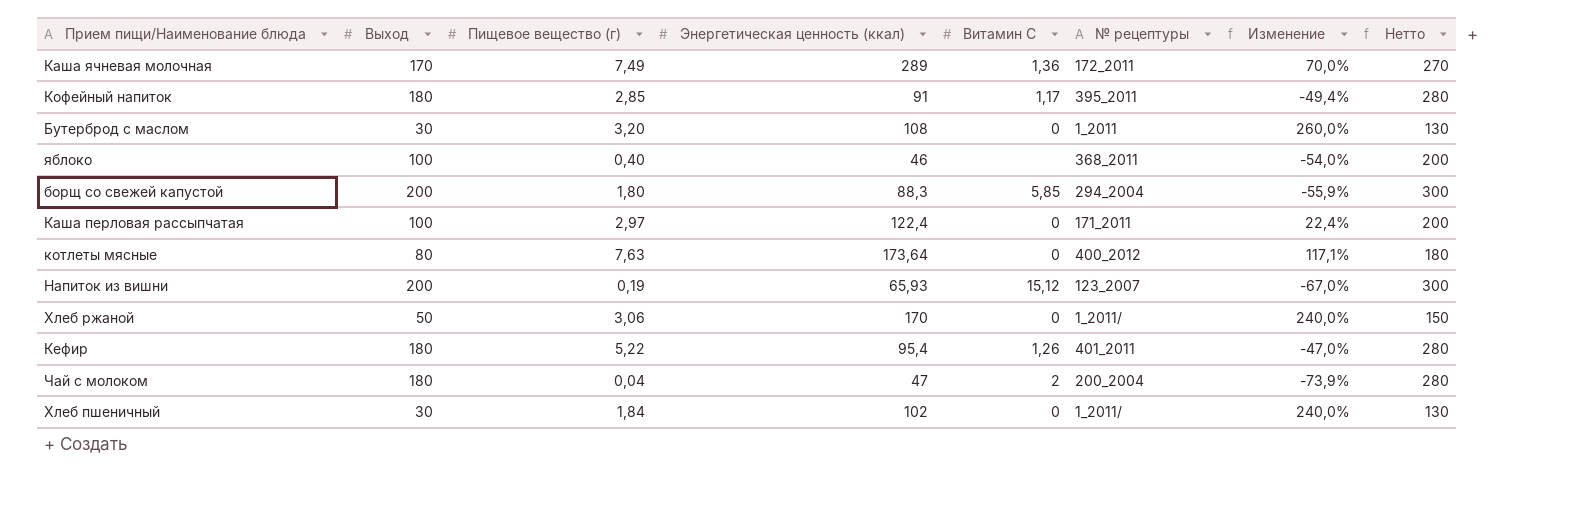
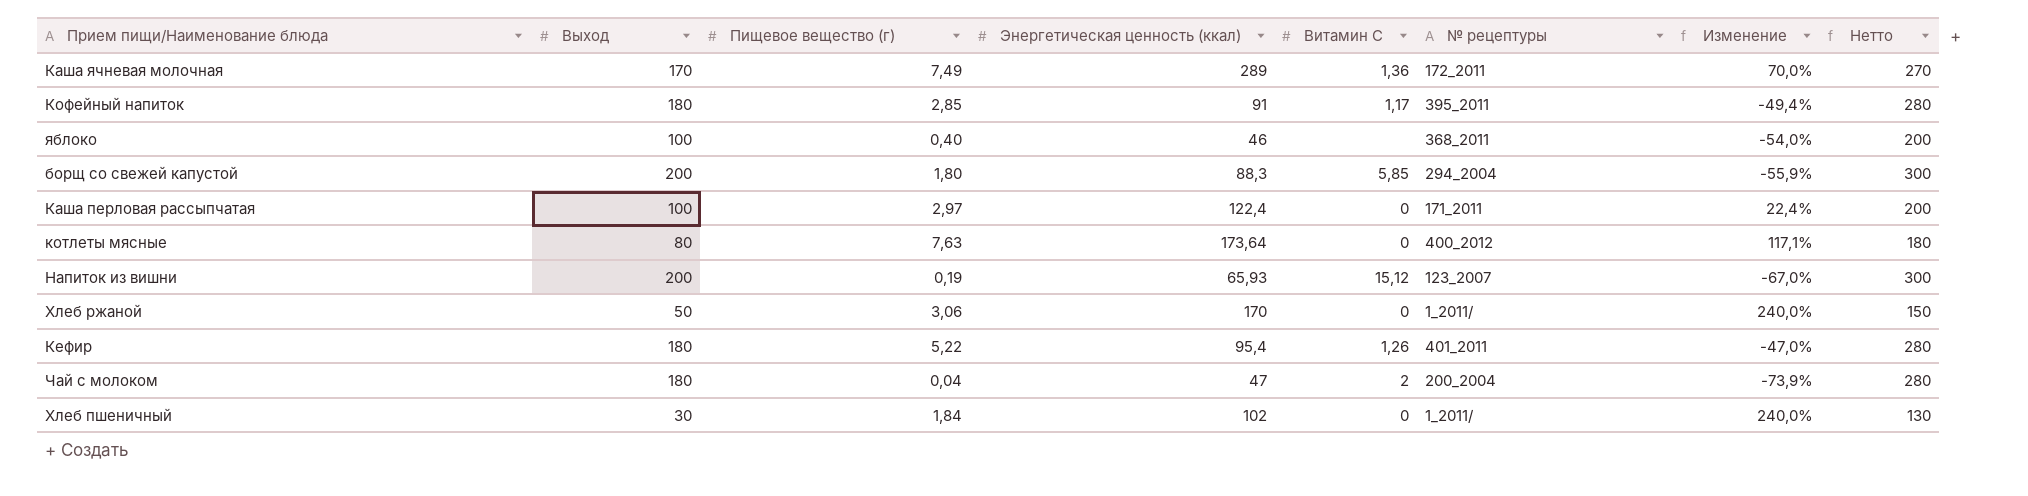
row Бутерброд с маслом: 30 | 3,20 | 108 | 0 | 1_2011 | 260,0% | 130 -> none

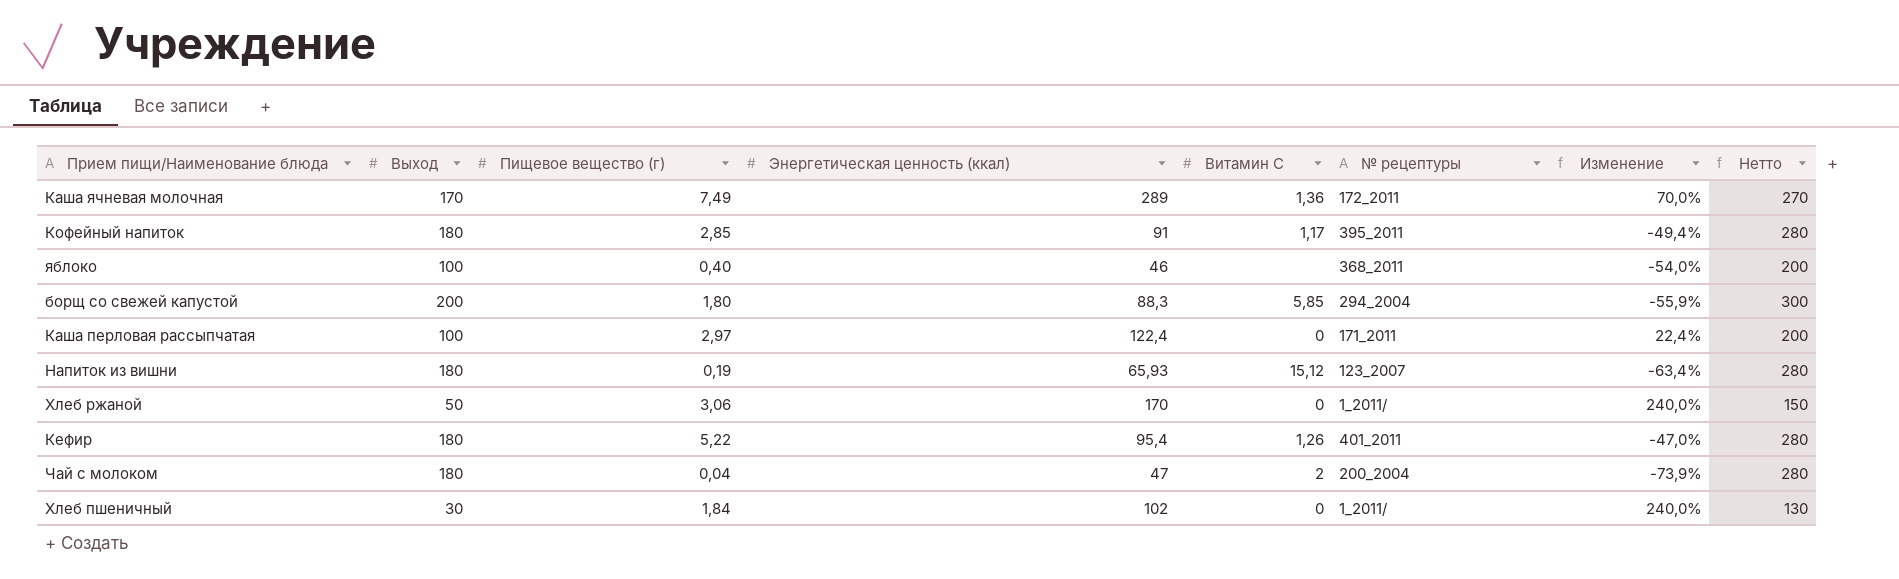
row котлеты мясные: 80 | 7,63 | 173,64 | 0 | 400_2012 | 117,1% | 180 -> none
Напиток из вишни | Выход: 200 -> 180
Напиток из вишни | Изменение: -67,0% -> -63,4%
Напиток из вишни | Нетто: 300 -> 280

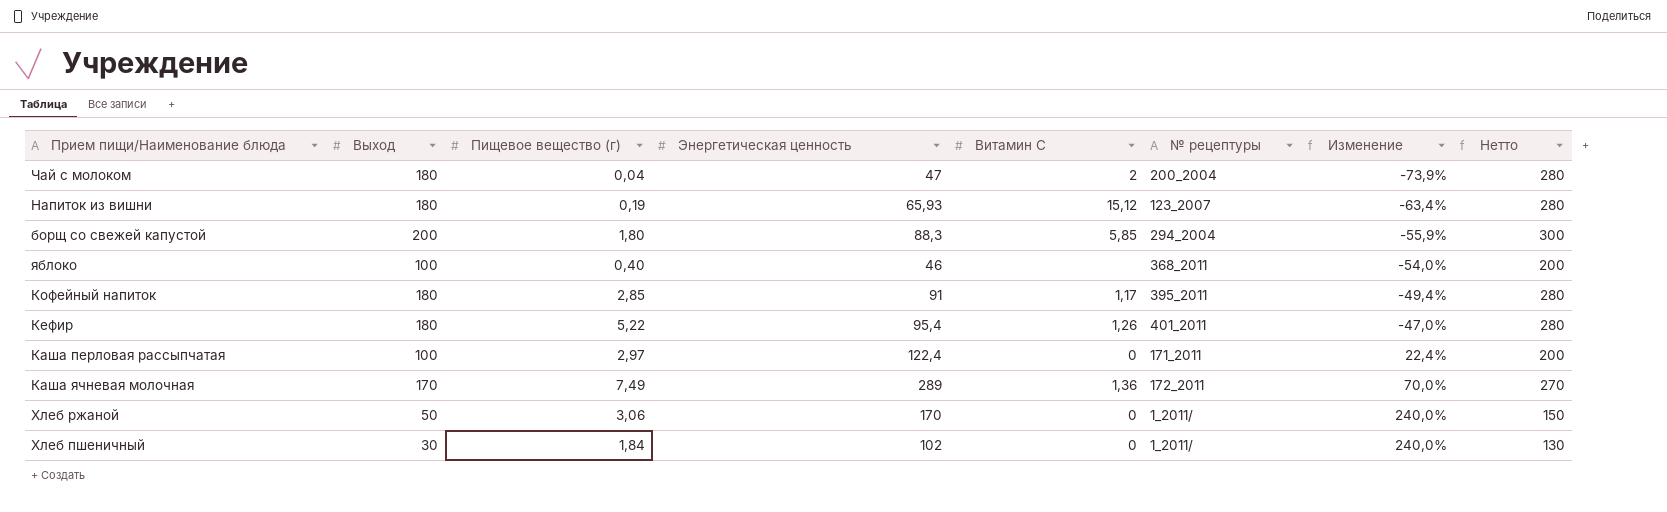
row order: none -> Изменение ascending
column name: Энергетическая ценность (ккал) -> Энергетическая ценность

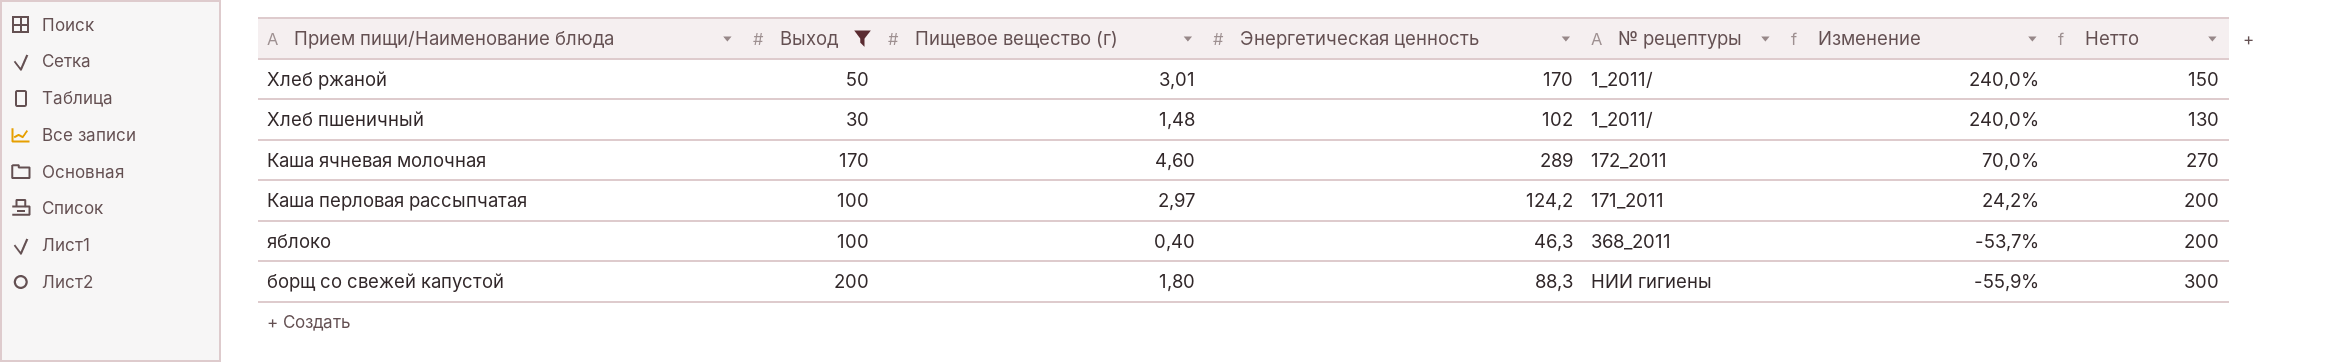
filter: none -> Выход != 180
row order: Изменение ascending -> Изменение descending
column Витамин С | position: 5 -> none
Хлеб ржаной | Пищевое вещество (г): 3,06 -> 3,01
Хлеб пшеничный | Пищевое вещество (г): 1,84 -> 1,48
Каша ячневая молочная | Пищевое вещество (г): 7,49 -> 4,60
Каша перловая рассыпчатая | Энергетическая ценность: 122,4 -> 124,2
Каша перловая рассыпчатая | Изменение: 22,4% -> 24,2%
яблоко | Энергетическая ценность: 46 -> 46,3
яблоко | Изменение: -54,0% -> -53,7%
борщ со свежей капустой | № рецептуры: 294_2004 -> НИИ гигиены

